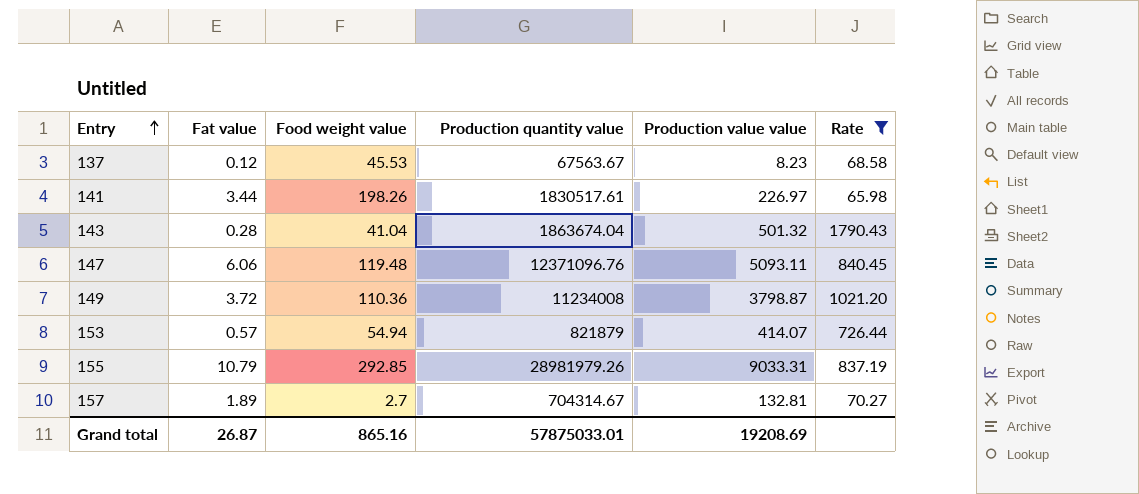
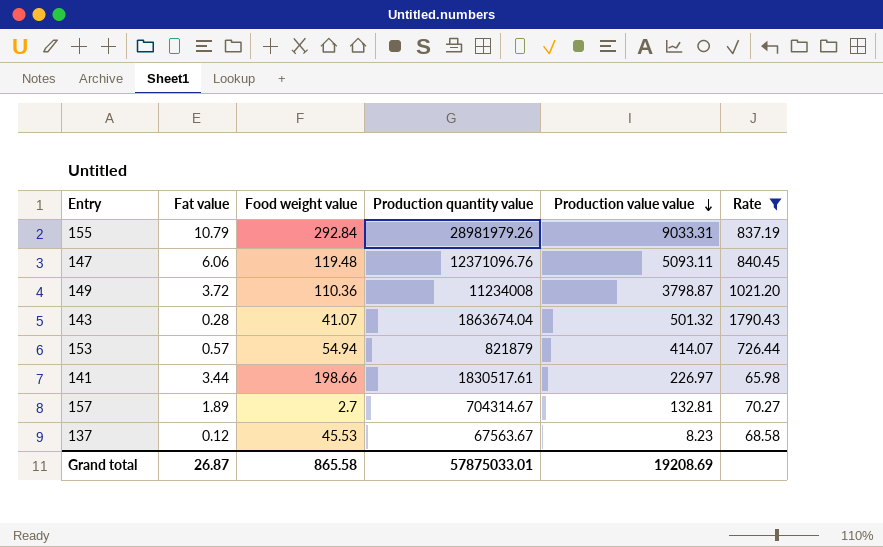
row order: Entry ascending -> Production value value descending
155 | Food weight value: 292.85 -> 292.84
143 | Food weight value: 41.04 -> 41.07
141 | Food weight value: 198.26 -> 198.66
Grand total | Food weight value: 865.16 -> 865.58

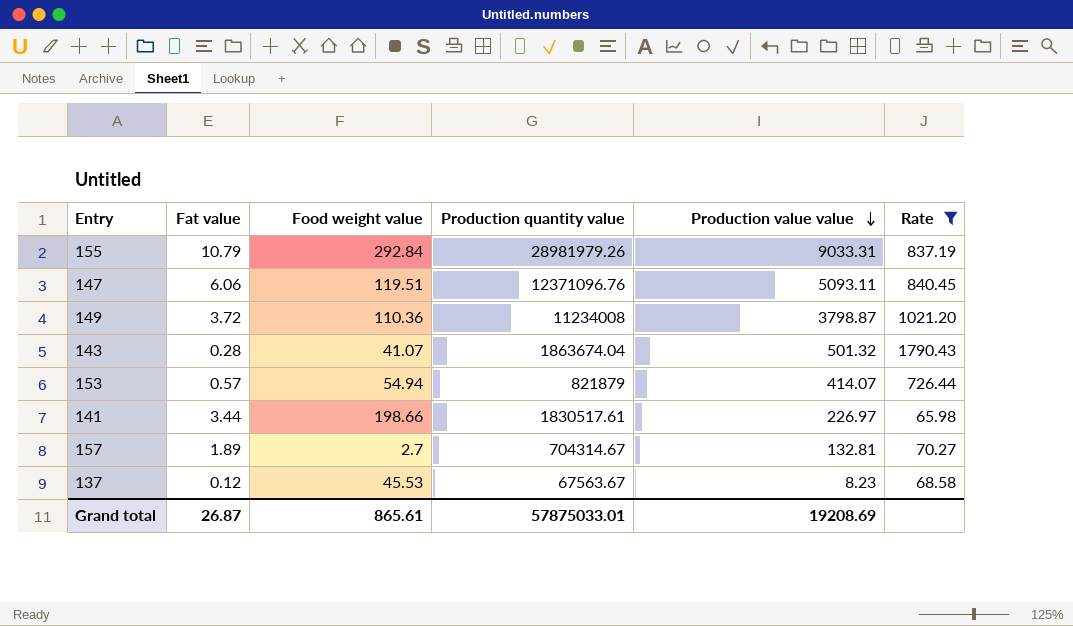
147 | Food weight value: 119.48 -> 119.51
Grand total | Food weight value: 865.58 -> 865.61

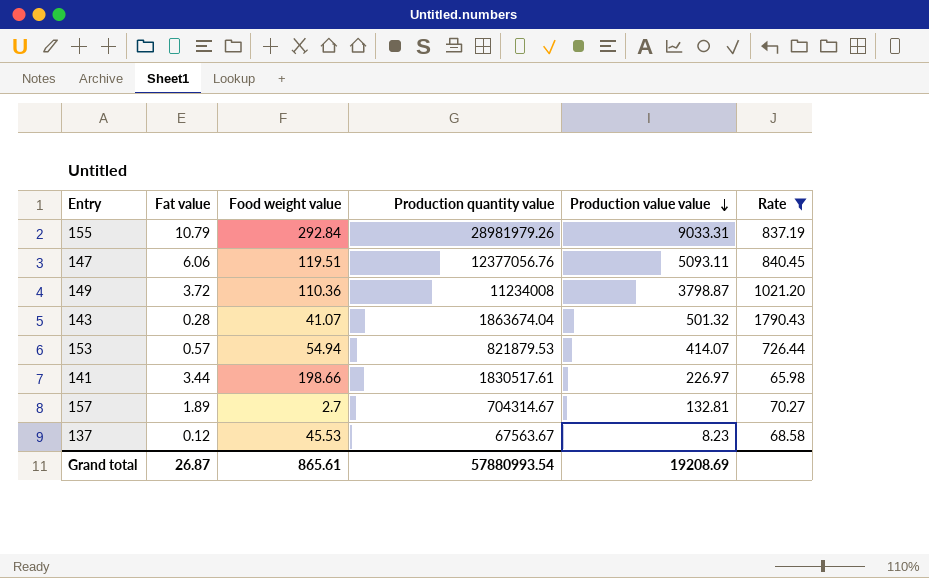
147 | Production quantity value: 12371096.76 -> 12377056.76
153 | Production quantity value: 821879 -> 821879.53
Grand total | Production quantity value: 57875033.01 -> 57880993.54

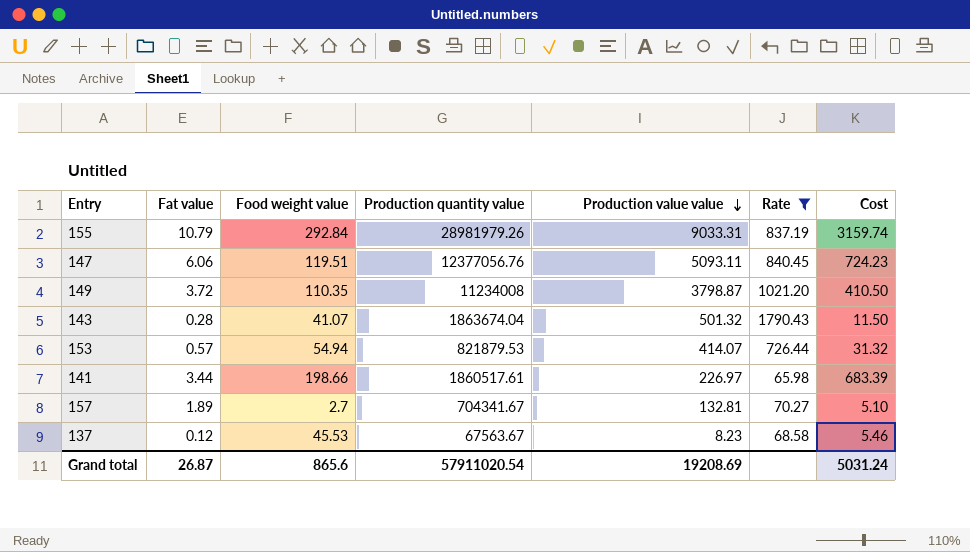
column Cost | formula: none -> [Fat value] * [Food weight value]
149 | Food weight value: 110.36 -> 110.35
141 | Production quantity value: 1830517.61 -> 1860517.61
157 | Production quantity value: 704314.67 -> 704341.67
Grand total | Food weight value: 865.61 -> 865.6
Grand total | Production quantity value: 57880993.54 -> 57911020.54

